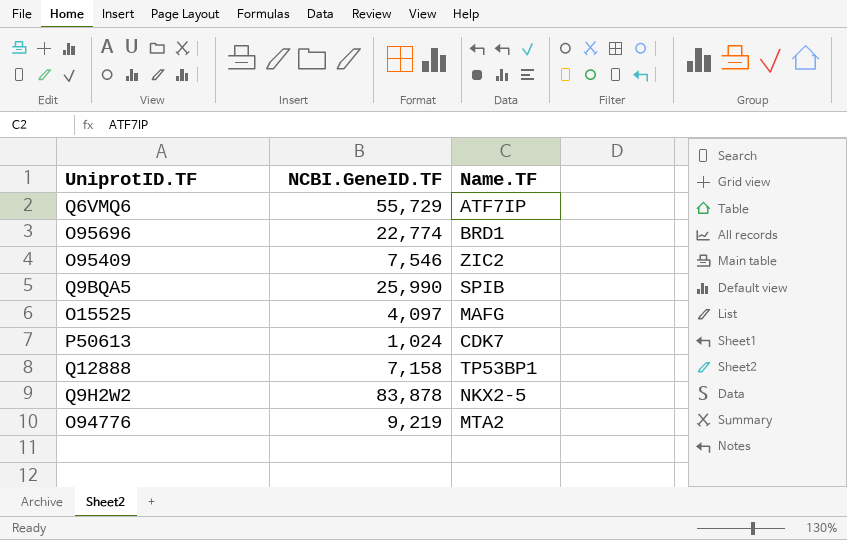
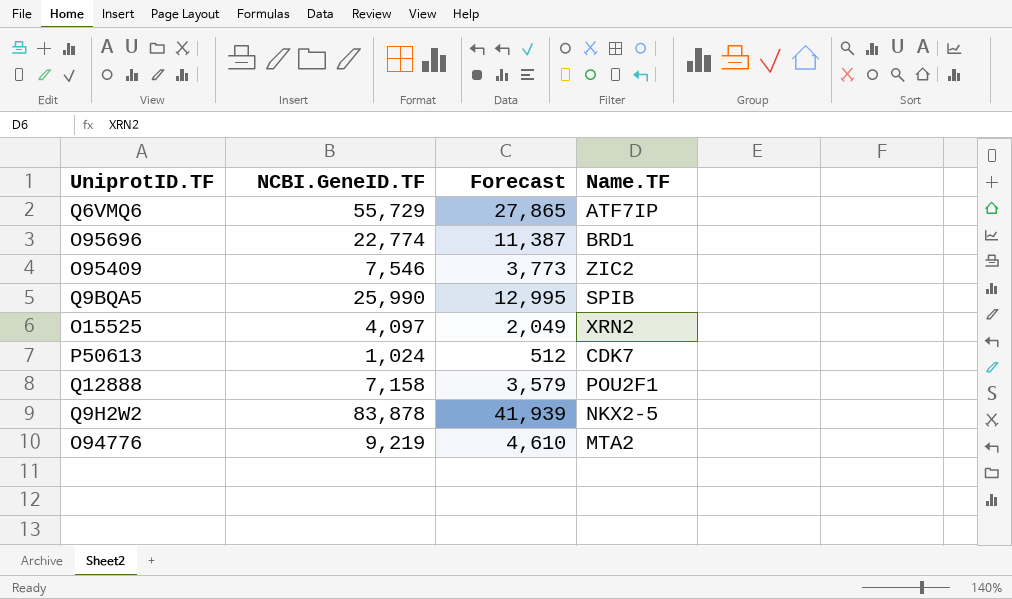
column Forecast | formula: none -> [NCBI.GeneID.TF] * 0.5
O15525 | Name.TF: MAFG -> XRN2
Q12888 | Name.TF: TP53BP1 -> POU2F1

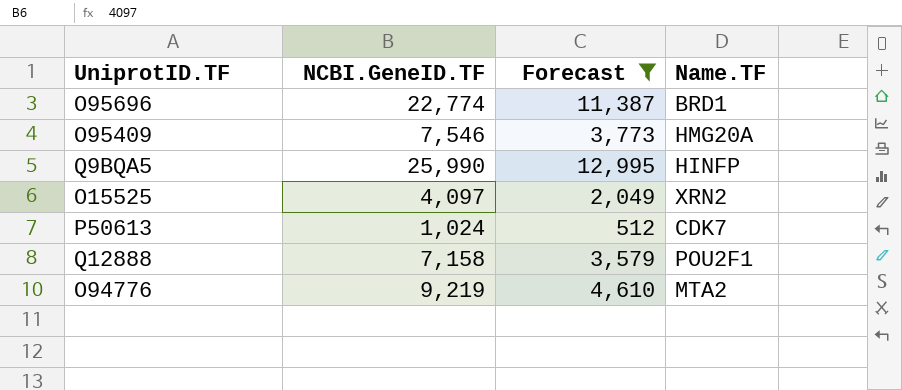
filter: none -> Forecast <= 12,995
O95409 | Name.TF: ZIC2 -> HMG20A
Q9BQA5 | Name.TF: SPIB -> HINFP

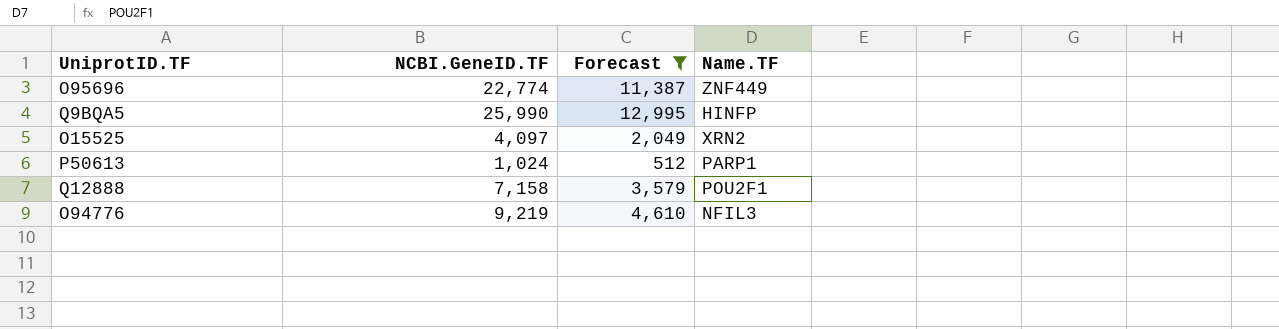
row O95409: 7,546 | 3,773 | HMG20A -> none
O95696 | Name.TF: BRD1 -> ZNF449
P50613 | Name.TF: CDK7 -> PARP1
O94776 | Name.TF: MTA2 -> NFIL3

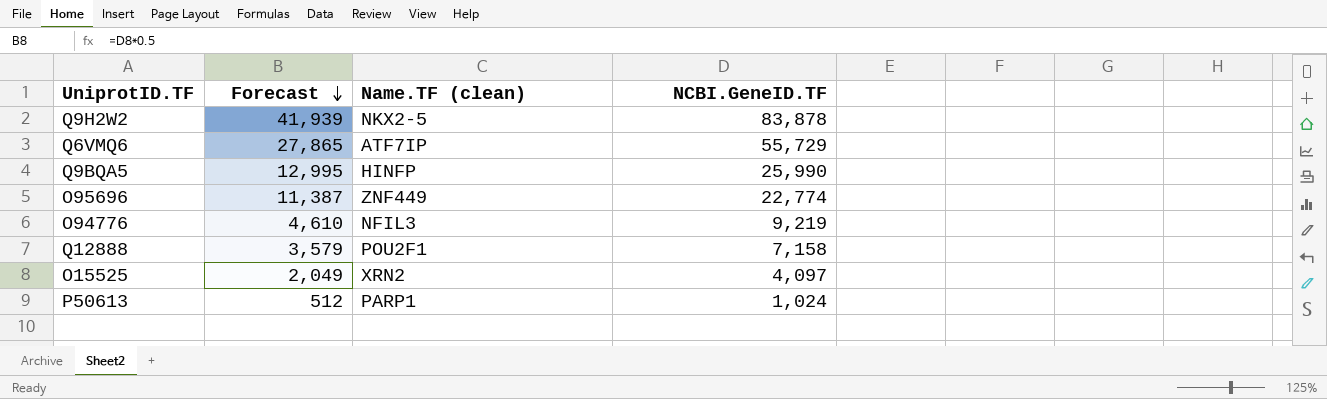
filter: Forecast <= 12,995 -> none
row order: none -> Forecast descending
column name: Name.TF -> Name.TF (clean)
column NCBI.GeneID.TF | position: 2 -> 4

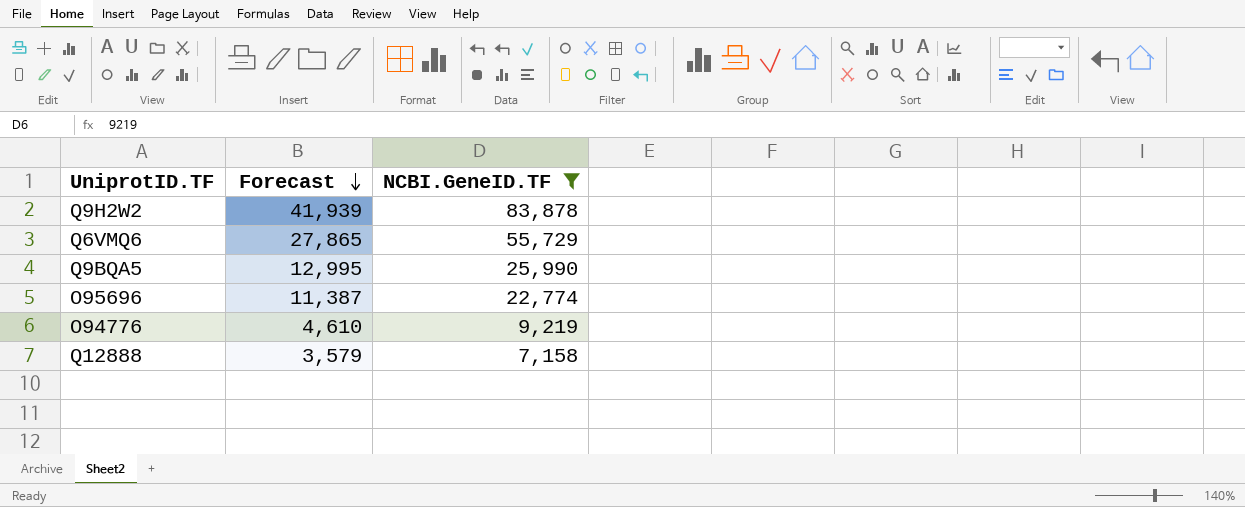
filter: none -> NCBI.GeneID.TF >= 7,158
column Name.TF (clean) | position: 3 -> none

